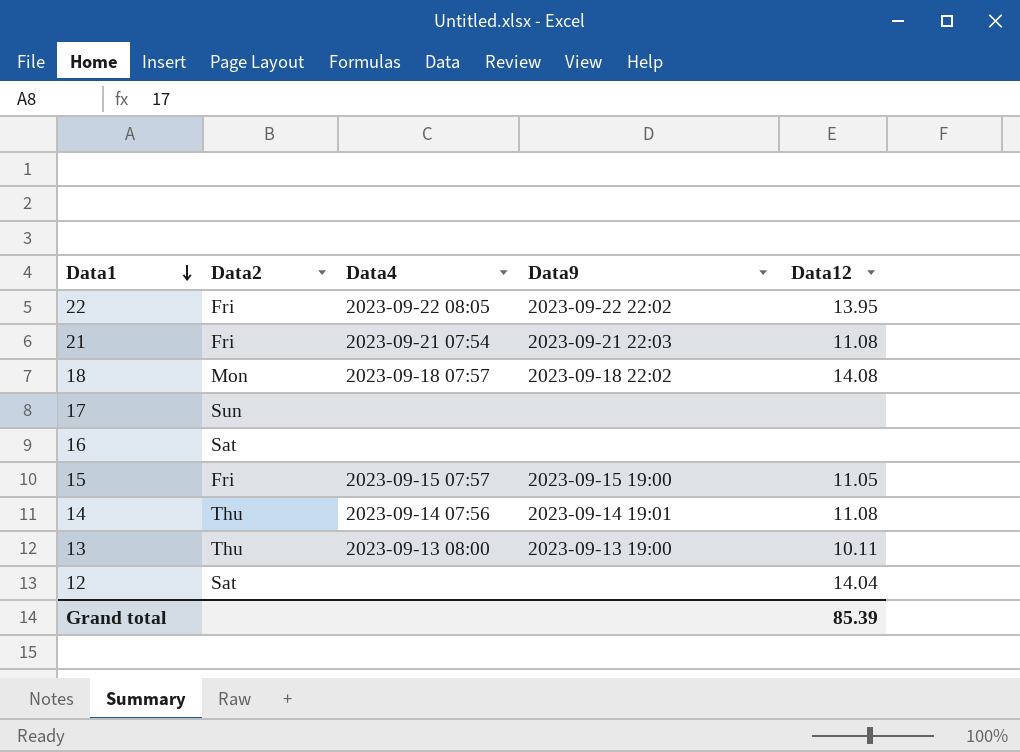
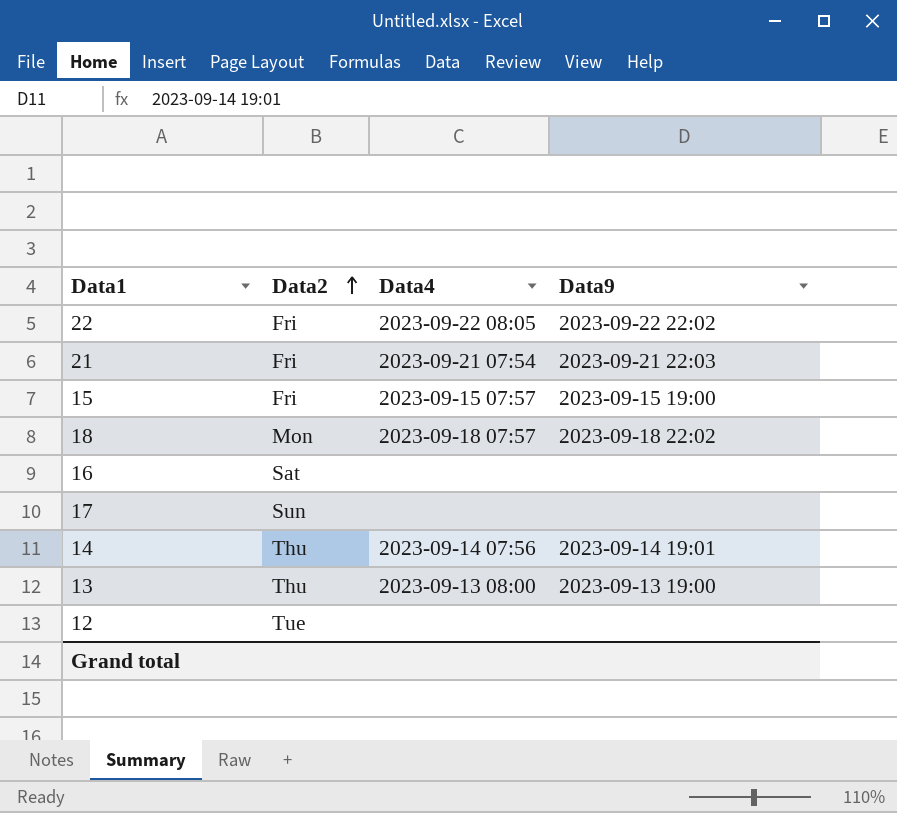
row order: Data1 descending -> Data2 ascending
column Data12 | position: 5 -> none
12 | Data2: Sat -> Tue

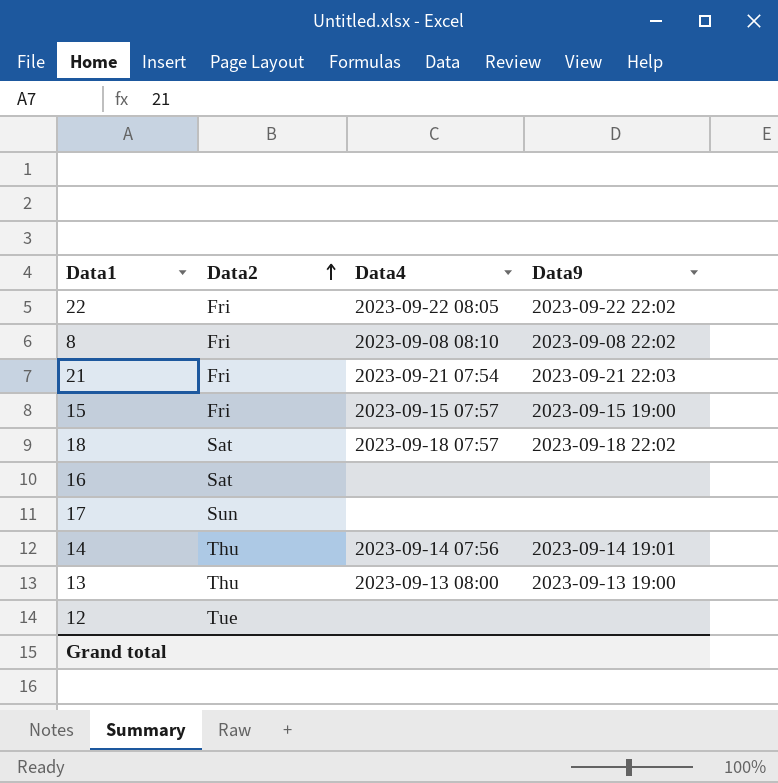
row 8: none -> Fri | 2023-09-08 08:10 | 2023-09-08 22:02
18 | Data2: Mon -> Sat

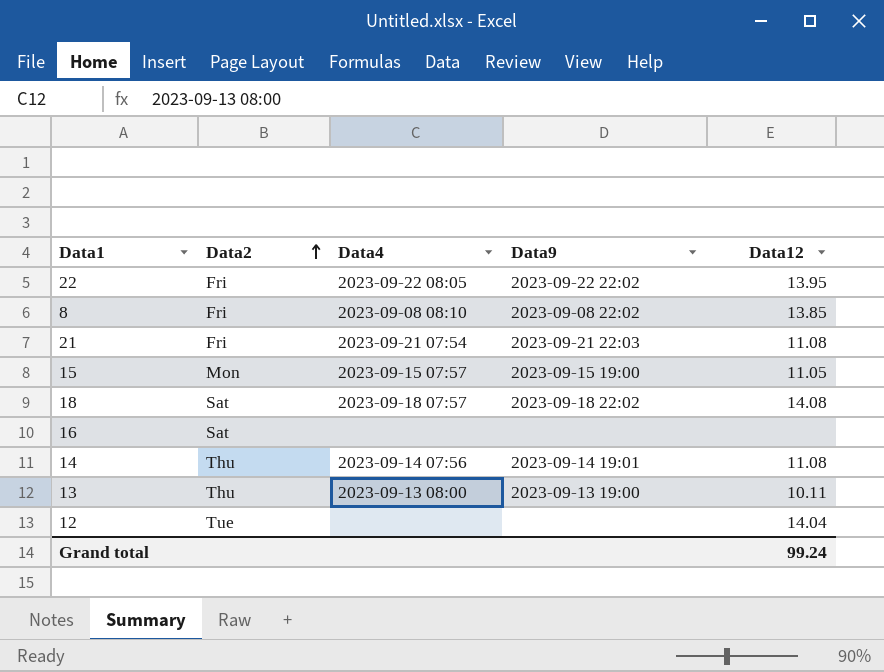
column Data12 | position: none -> 5
row 17: Sun | none | none -> none
15 | Data2: Fri -> Mon

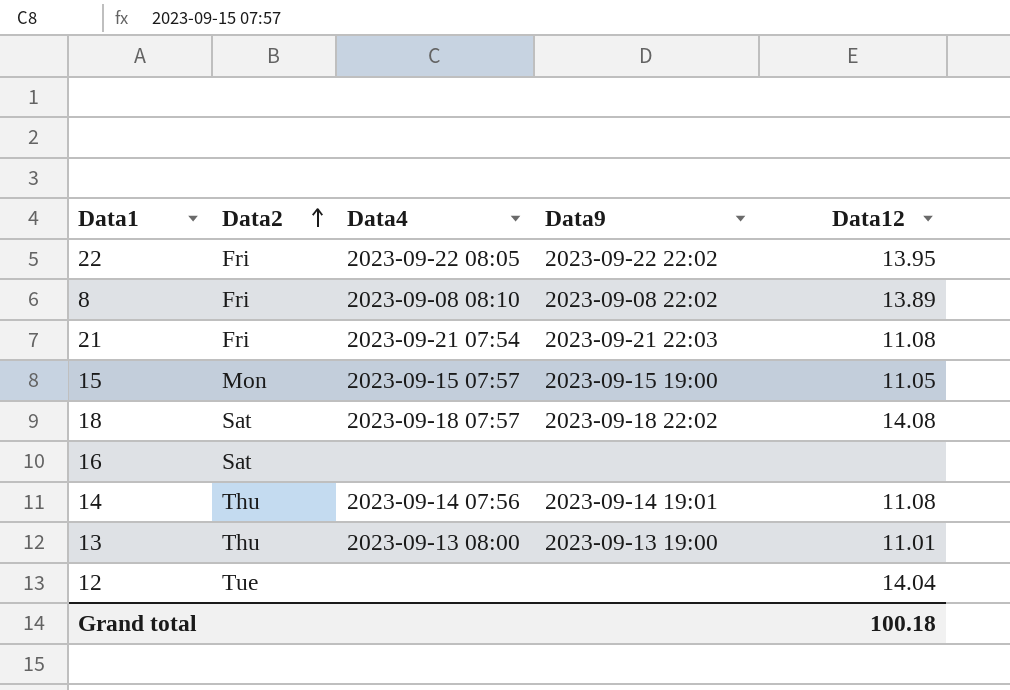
8 | Data12: 13.85 -> 13.89
13 | Data12: 10.11 -> 11.01
Grand total | Data12: 99.24 -> 100.18

